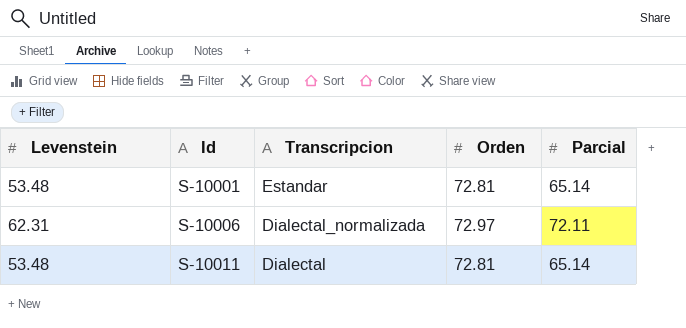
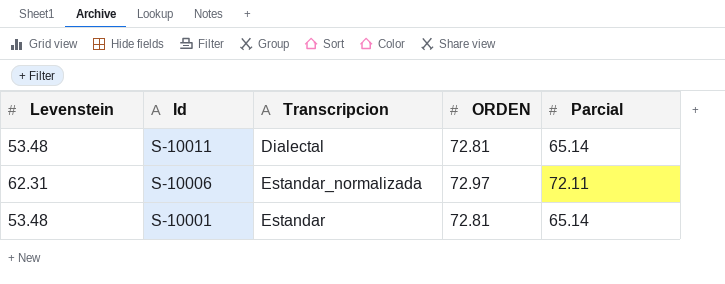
row order: Id ascending -> Id descending
column name: Orden -> ORDEN
S-10006 | Transcripcion: Dialectal_normalizada -> Estandar_normalizada

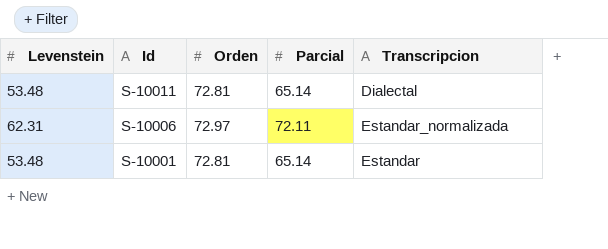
column name: ORDEN -> Orden
column Transcripcion | position: 3 -> 5

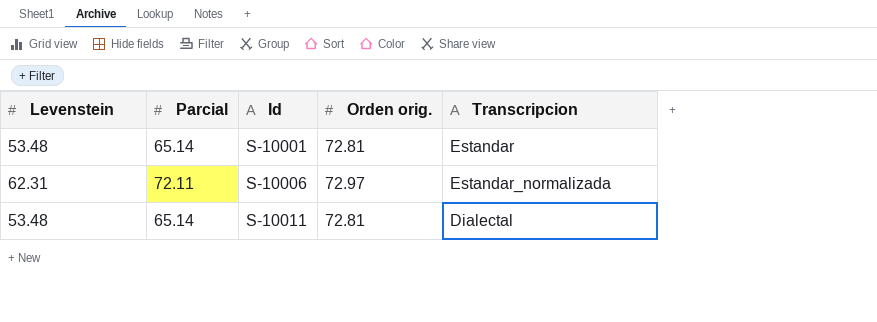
row order: Id descending -> Id ascending
column Parcial | position: 4 -> 2
column name: Orden -> Orden orig.

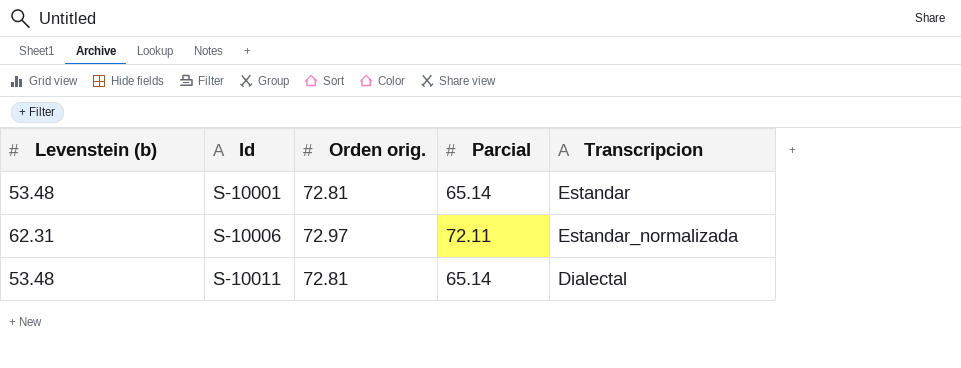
column name: Levenstein -> Levenstein (b)
column Parcial | position: 2 -> 4

